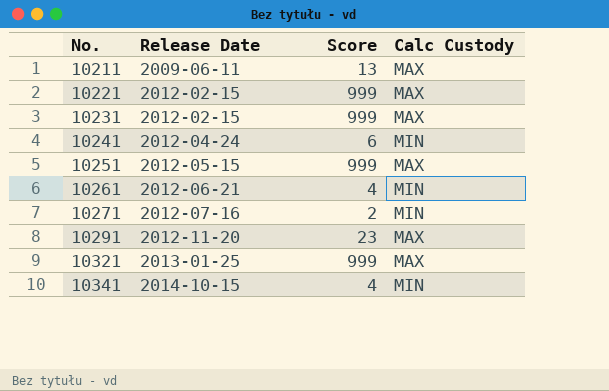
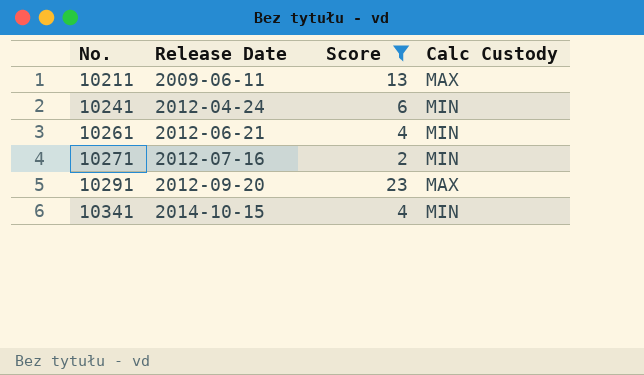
filter: none -> Score != 999
10291 | Release Date: 2012-11-20 -> 2012-09-20

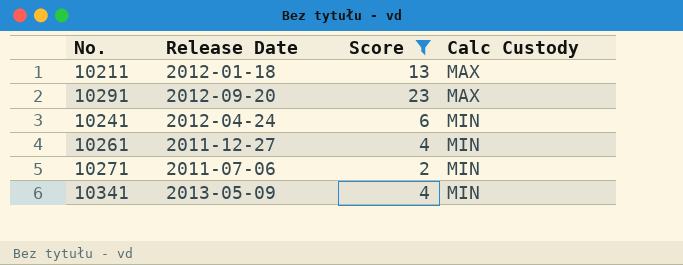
row order: No. ascending -> Calc Custody ascending
10211 | Release Date: 2009-06-11 -> 2012-01-18
10261 | Release Date: 2012-06-21 -> 2011-12-27
10271 | Release Date: 2012-07-16 -> 2011-07-06
10341 | Release Date: 2014-10-15 -> 2013-05-09

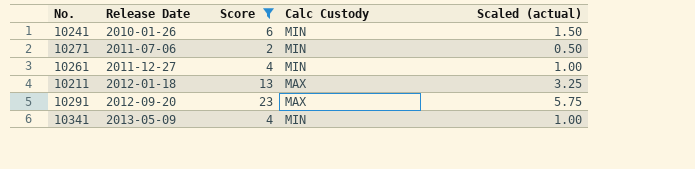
row order: Calc Custody ascending -> Release Date ascending
column Scaled (actual) | formula: none -> [Score] * 0.25
10241 | Release Date: 2012-04-24 -> 2010-01-26

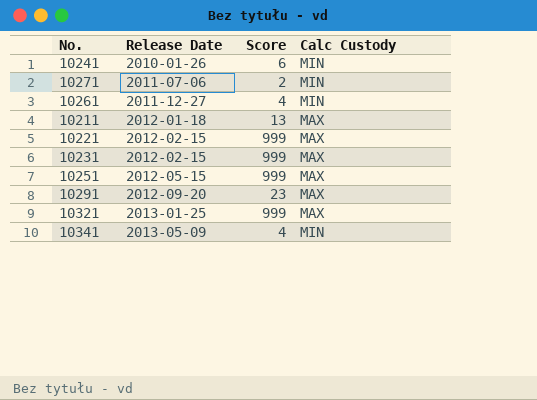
filter: Score != 999 -> none
column Scaled (actual) | formula: [Score] * 0.25 -> none

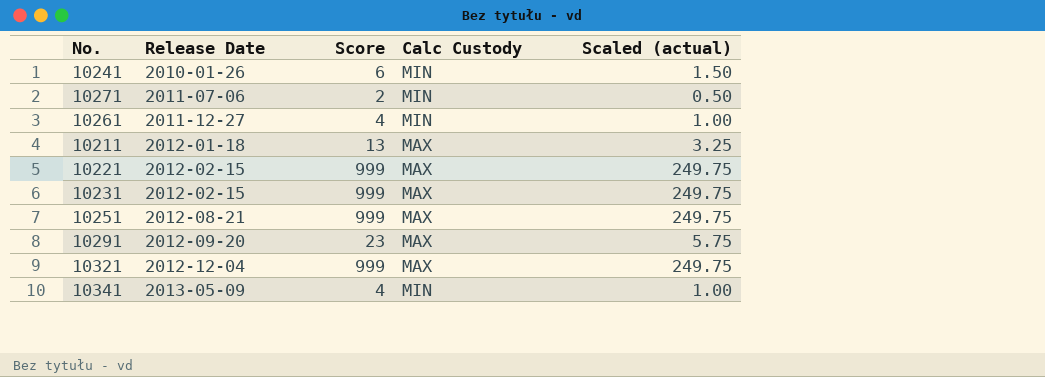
column Scaled (actual) | formula: none -> [Score] * 0.25
10251 | Release Date: 2012-05-15 -> 2012-08-21
10321 | Release Date: 2013-01-25 -> 2012-12-04

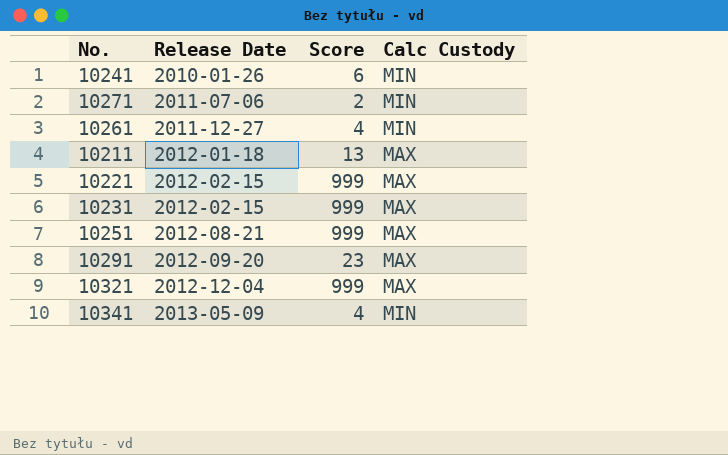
column Scaled (actual) | formula: [Score] * 0.25 -> none

